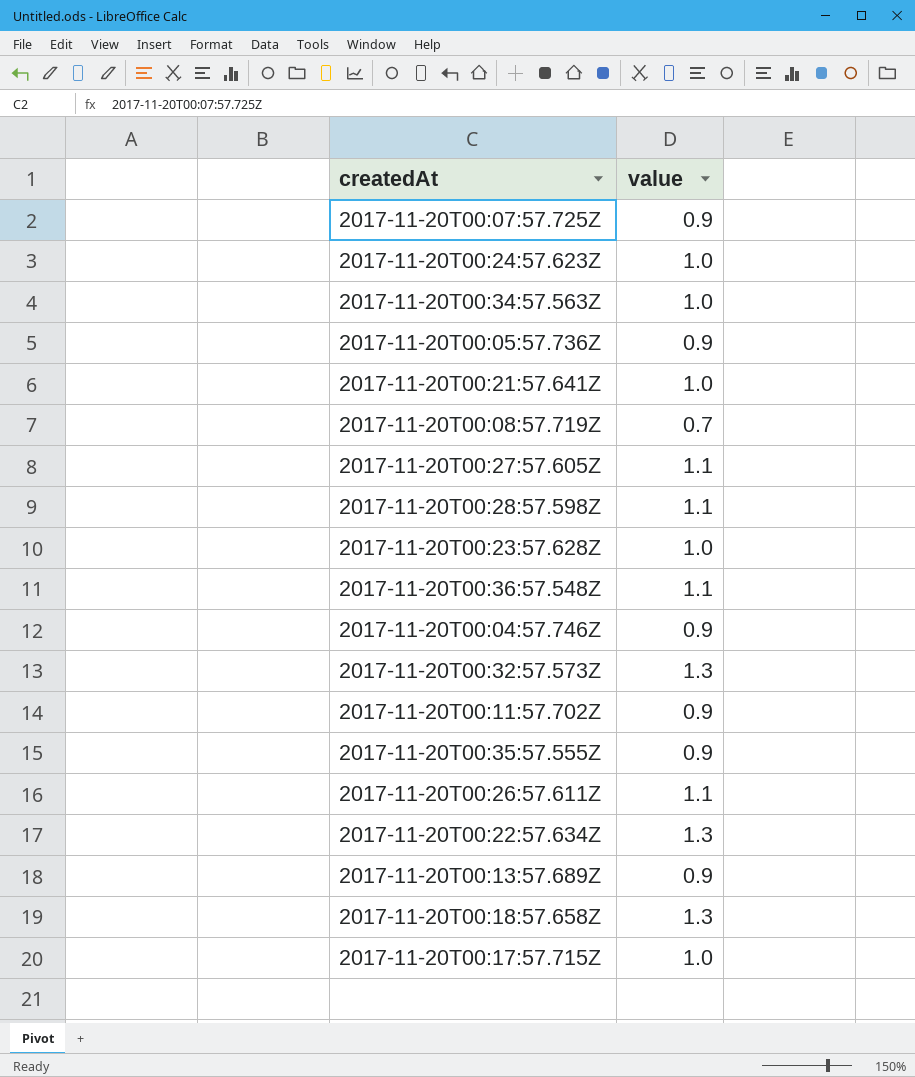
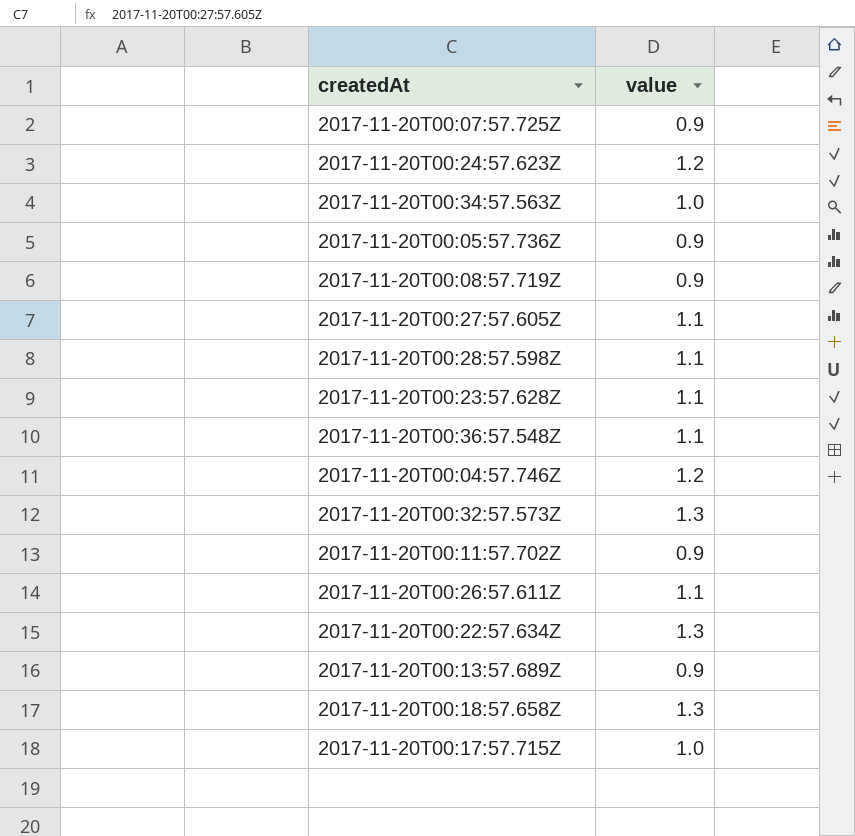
row 2017-11-20T00:21:57.641Z: 1.0 -> none
row 2017-11-20T00:35:57.555Z: 0.9 -> none
2017-11-20T00:24:57.623Z | value: 1.0 -> 1.2
2017-11-20T00:08:57.719Z | value: 0.7 -> 0.9
2017-11-20T00:23:57.628Z | value: 1.0 -> 1.1
2017-11-20T00:04:57.746Z | value: 0.9 -> 1.2

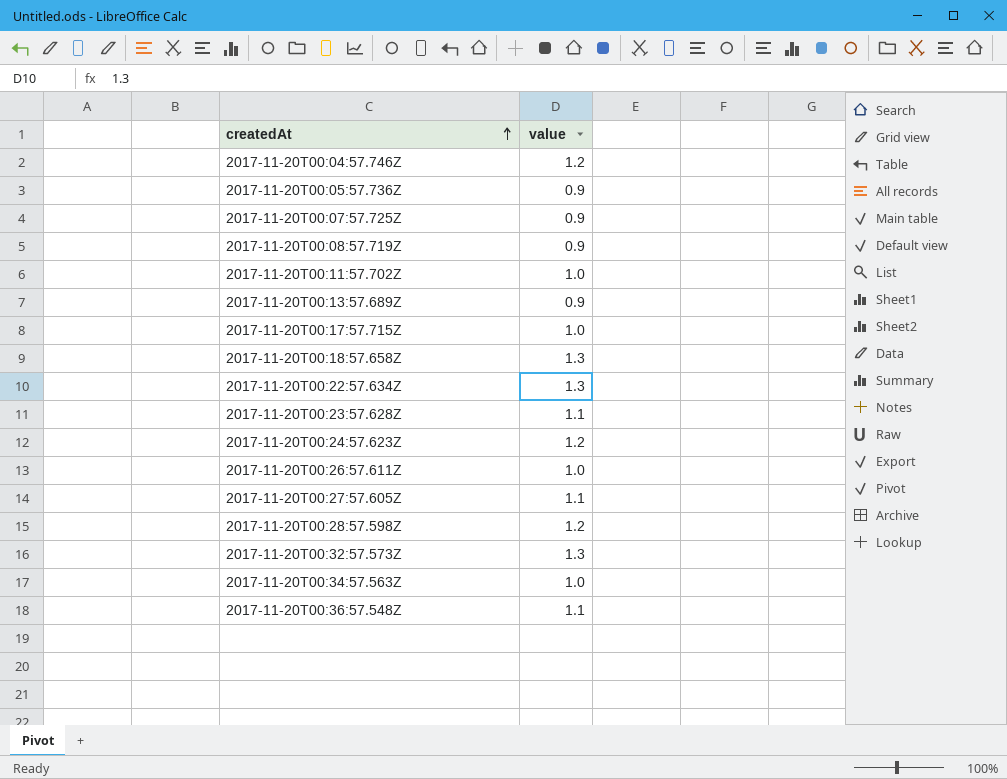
row order: none -> createdAt ascending
2017-11-20T00:11:57.702Z | value: 0.9 -> 1.0
2017-11-20T00:26:57.611Z | value: 1.1 -> 1.0
2017-11-20T00:28:57.598Z | value: 1.1 -> 1.2

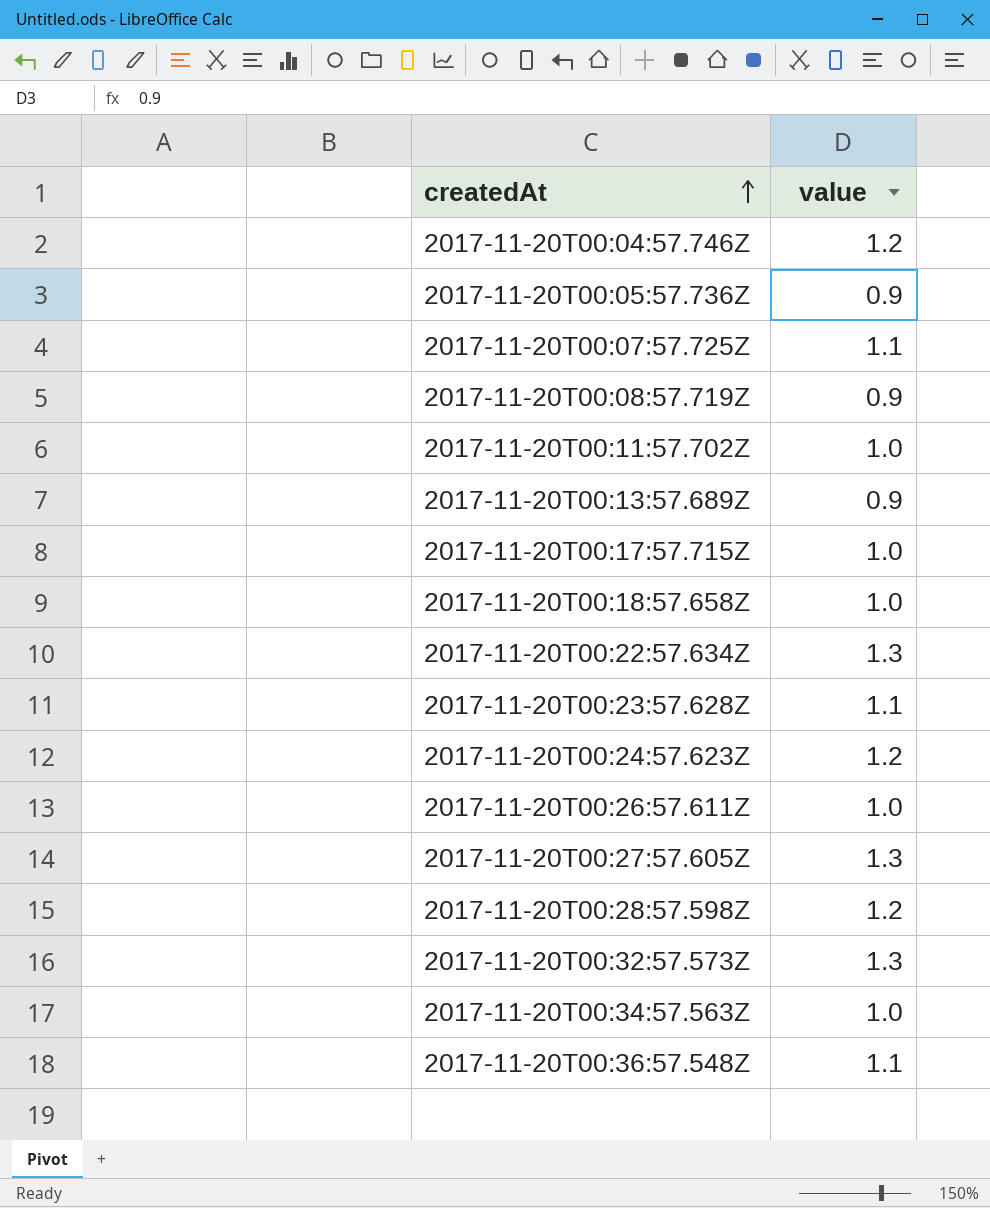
2017-11-20T00:07:57.725Z | value: 0.9 -> 1.1
2017-11-20T00:18:57.658Z | value: 1.3 -> 1.0
2017-11-20T00:27:57.605Z | value: 1.1 -> 1.3

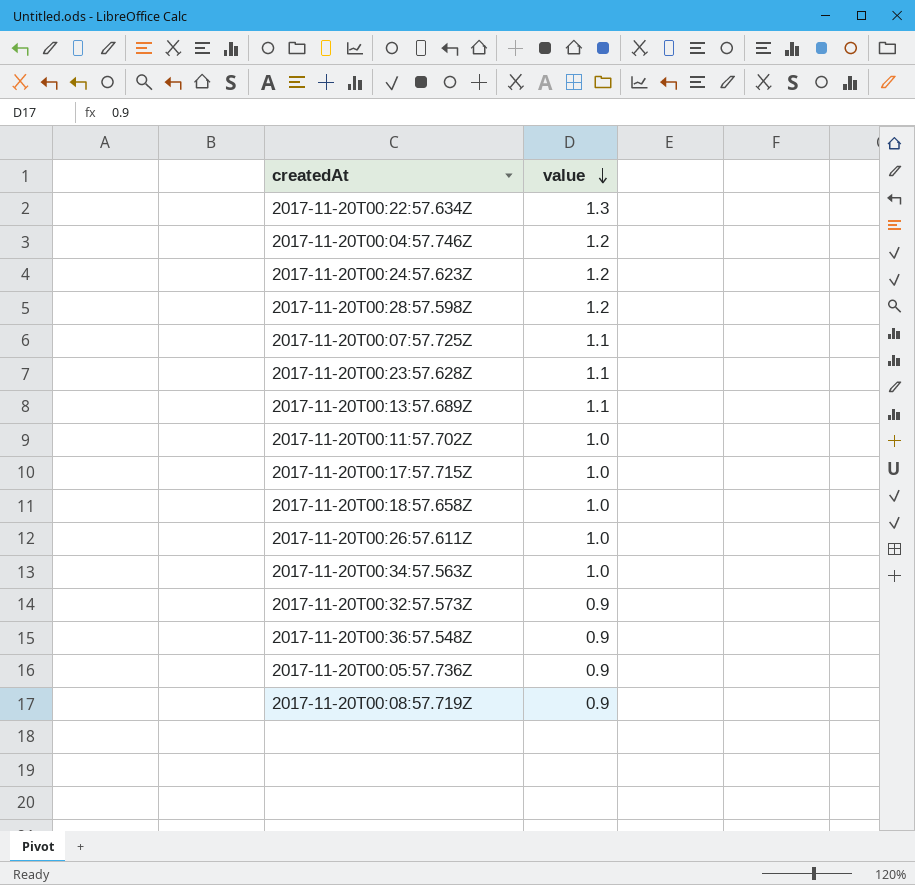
row order: createdAt ascending -> value descending
row 2017-11-20T00:27:57.605Z: 1.3 -> none
2017-11-20T00:13:57.689Z | value: 0.9 -> 1.1
2017-11-20T00:32:57.573Z | value: 1.3 -> 0.9
2017-11-20T00:36:57.548Z | value: 1.1 -> 0.9

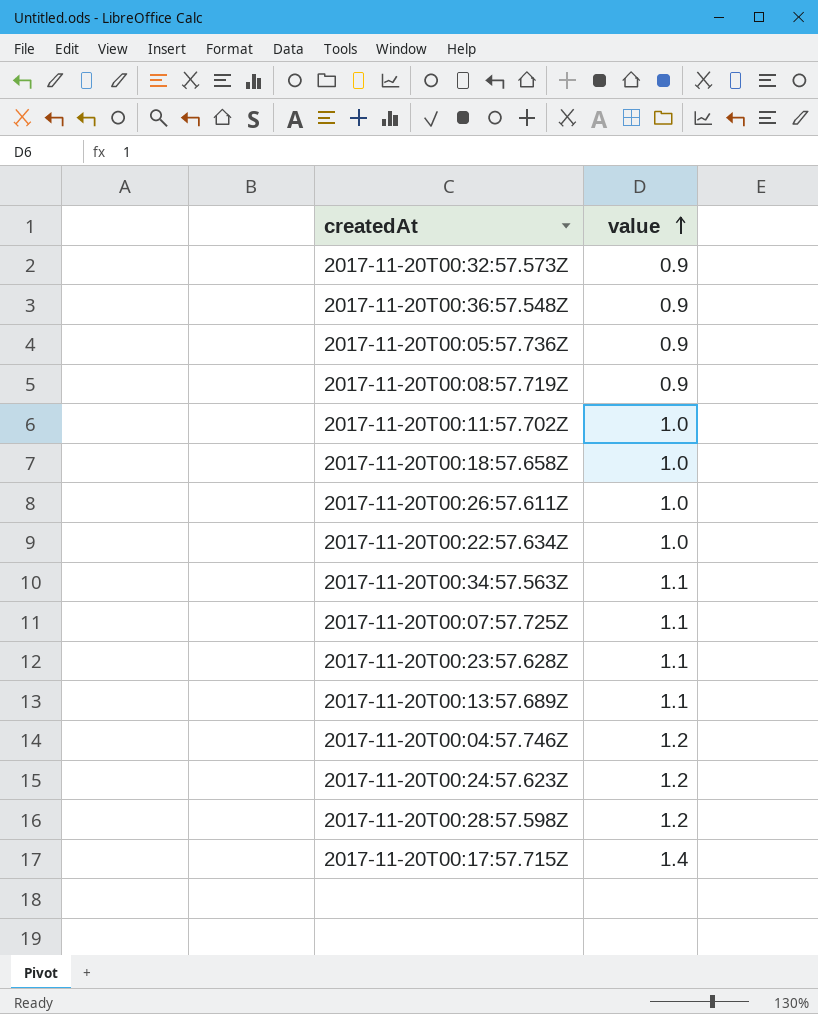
row order: value descending -> value ascending
2017-11-20T00:22:57.634Z | value: 1.3 -> 1.0
2017-11-20T00:34:57.563Z | value: 1.0 -> 1.1
2017-11-20T00:17:57.715Z | value: 1.0 -> 1.4

